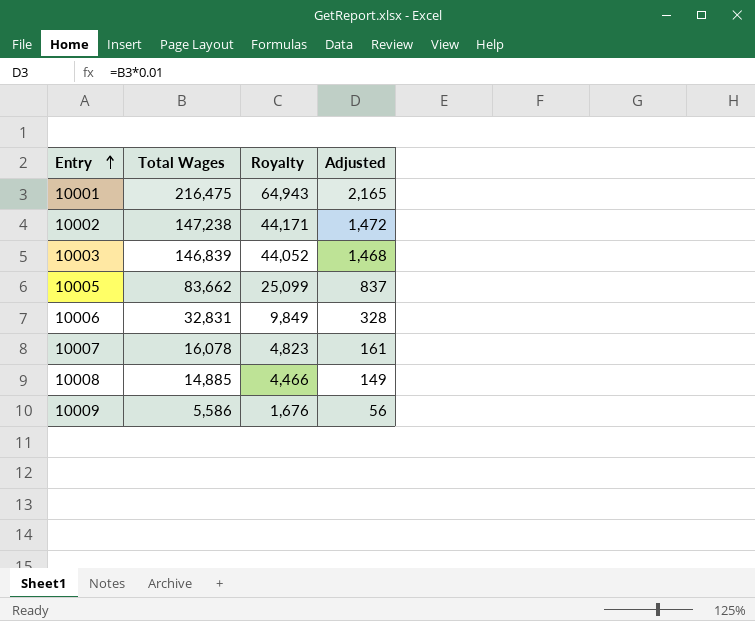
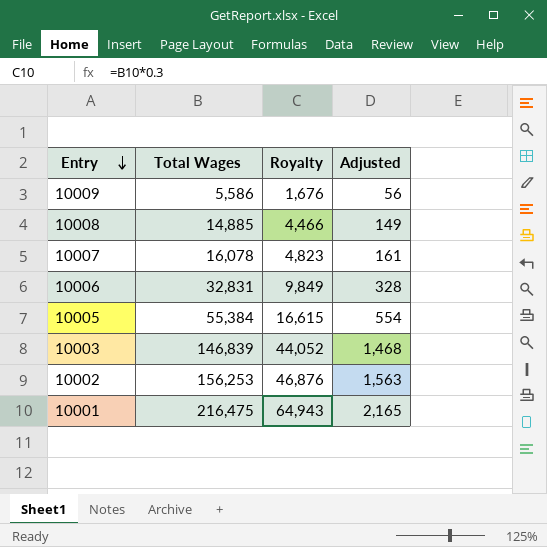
row order: Entry ascending -> Entry descending
10005 | Total Wages: 83,662 -> 55,384
10005 | Royalty: 25,099 -> 16,615
10005 | Adjusted: 837 -> 554
10002 | Total Wages: 147,238 -> 156,253
10002 | Royalty: 44,171 -> 46,876
10002 | Adjusted: 1,472 -> 1,563

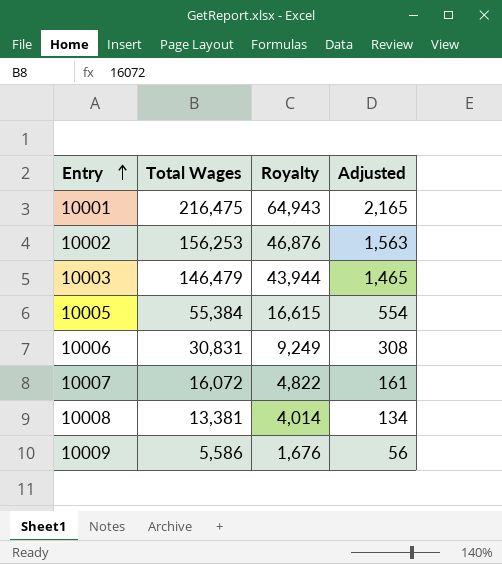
row order: Entry descending -> Entry ascending
10003 | Total Wages: 146,839 -> 146,479
10003 | Royalty: 44,052 -> 43,944
10003 | Adjusted: 1,468 -> 1,465
10006 | Total Wages: 32,831 -> 30,831
10006 | Royalty: 9,849 -> 9,249
10006 | Adjusted: 328 -> 308
10007 | Total Wages: 16,078 -> 16,072
10007 | Royalty: 4,823 -> 4,822
10008 | Total Wages: 14,885 -> 13,381
10008 | Royalty: 4,466 -> 4,014
10008 | Adjusted: 149 -> 134

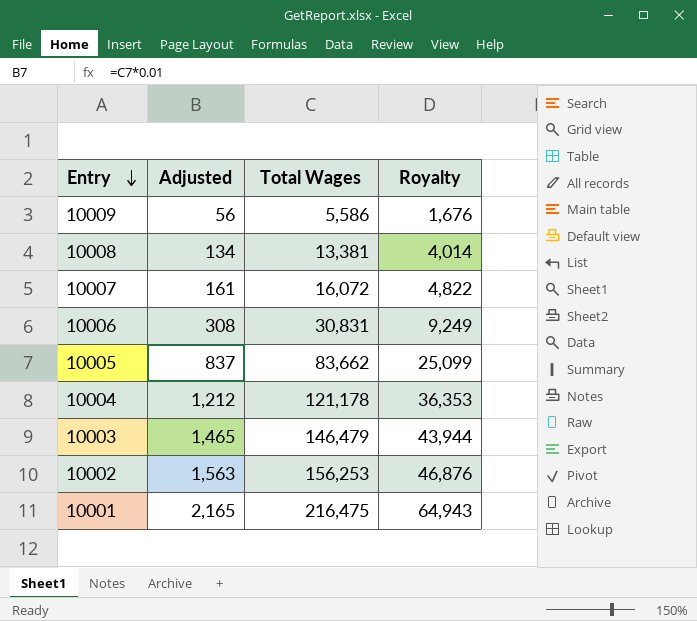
row order: Entry ascending -> Entry descending
column Adjusted | position: 4 -> 2
10005 | Adjusted: 554 -> 837
10005 | Total Wages: 55,384 -> 83,662
10005 | Royalty: 16,615 -> 25,099
row 10004: none -> 1,212 | 121,178 | 36,353

